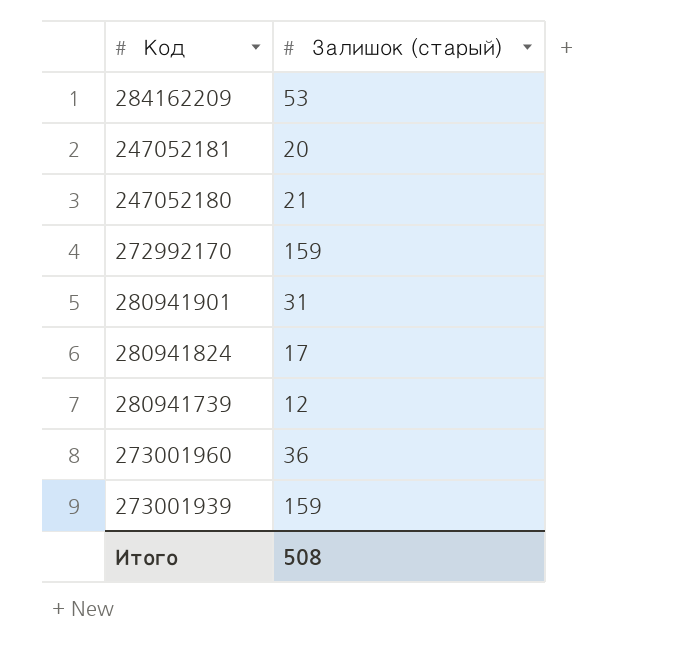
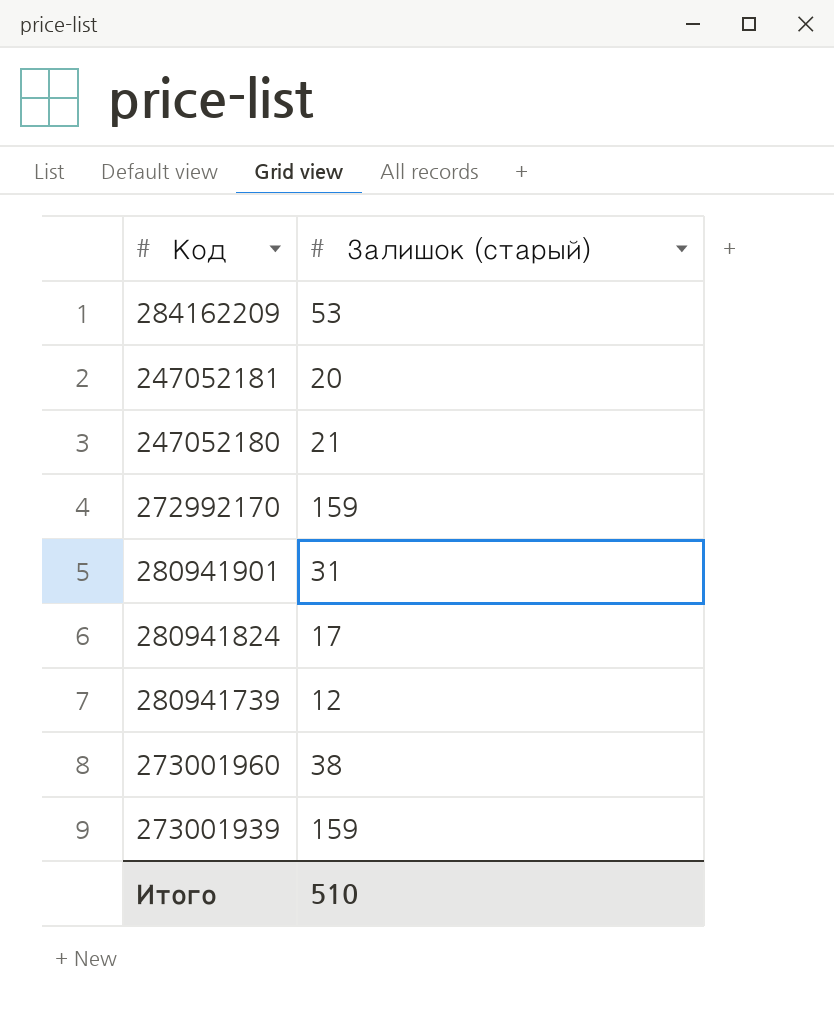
273001960 | Залишок (старый): 36 -> 38
Итого | Залишок (старый): 508 -> 510

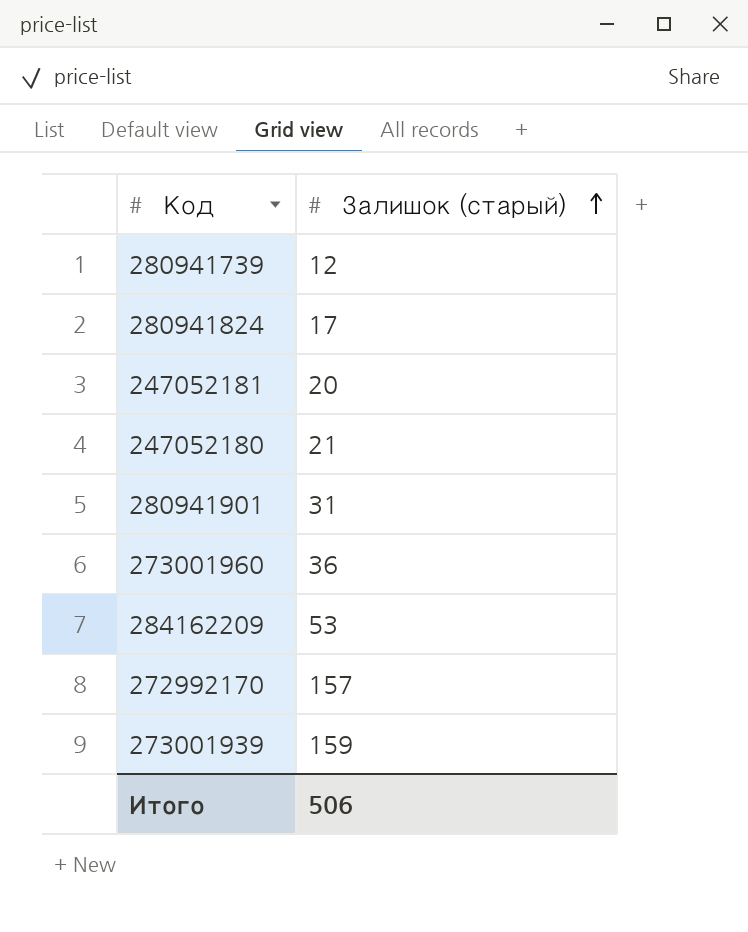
row order: none -> Залишок (старый) ascending
273001960 | Залишок (старый): 38 -> 36
272992170 | Залишок (старый): 159 -> 157
Итого | Залишок (старый): 510 -> 506

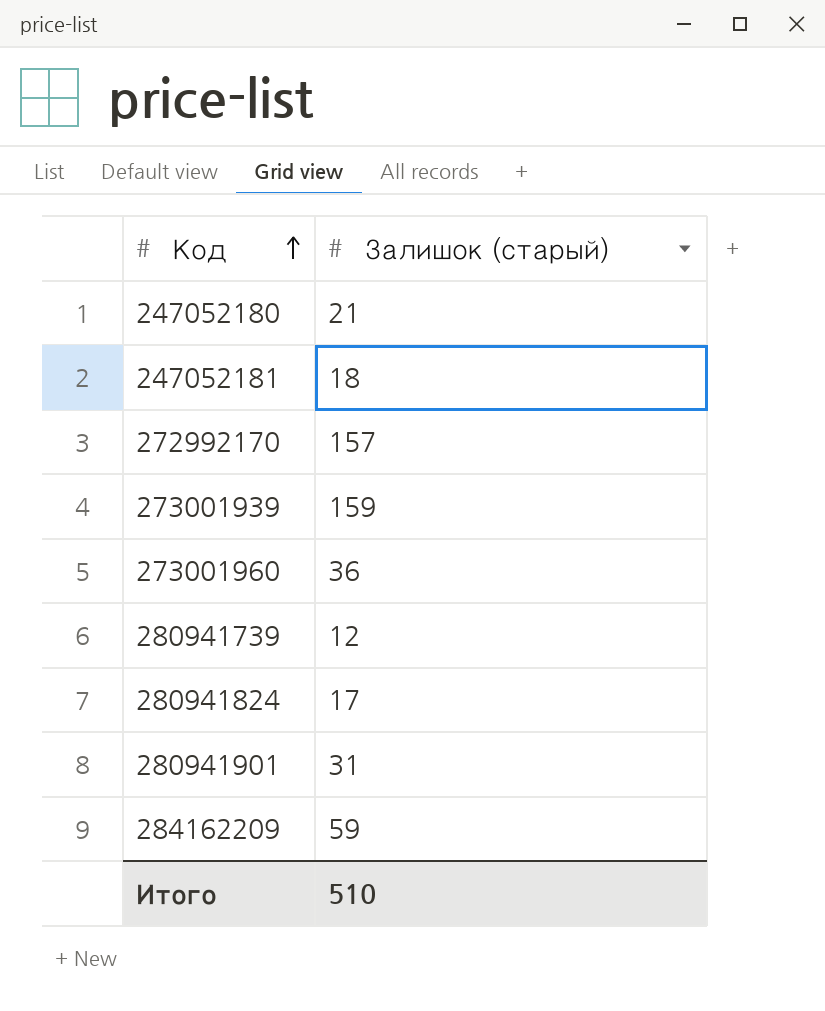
row order: Залишок (старый) ascending -> Код ascending
247052181 | Залишок (старый): 20 -> 18
284162209 | Залишок (старый): 53 -> 59
Итого | Залишок (старый): 506 -> 510

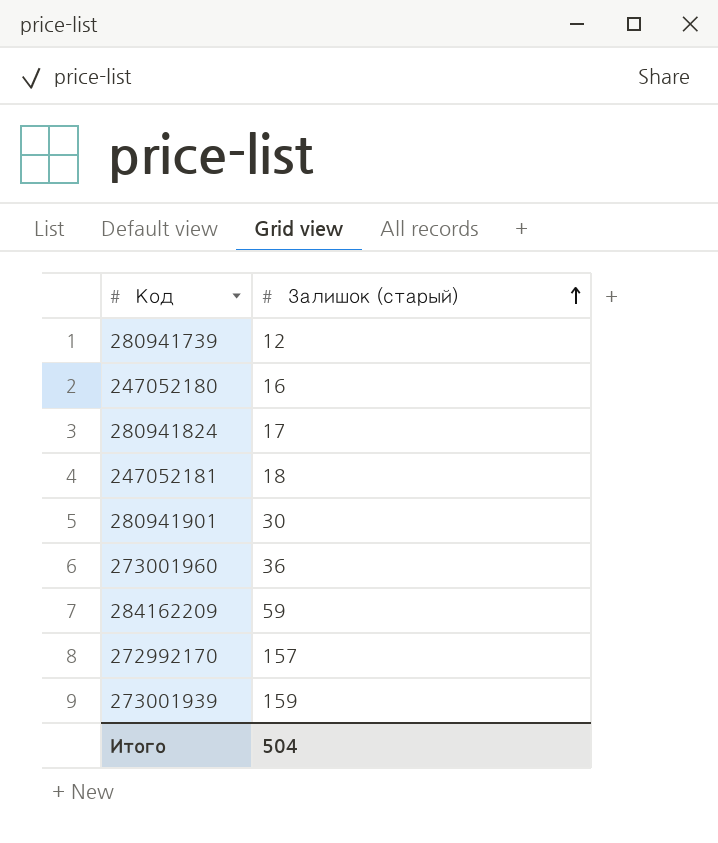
row order: Код ascending -> Залишок (старый) ascending
247052180 | Залишок (старый): 21 -> 16
280941901 | Залишок (старый): 31 -> 30
Итого | Залишок (старый): 510 -> 504

